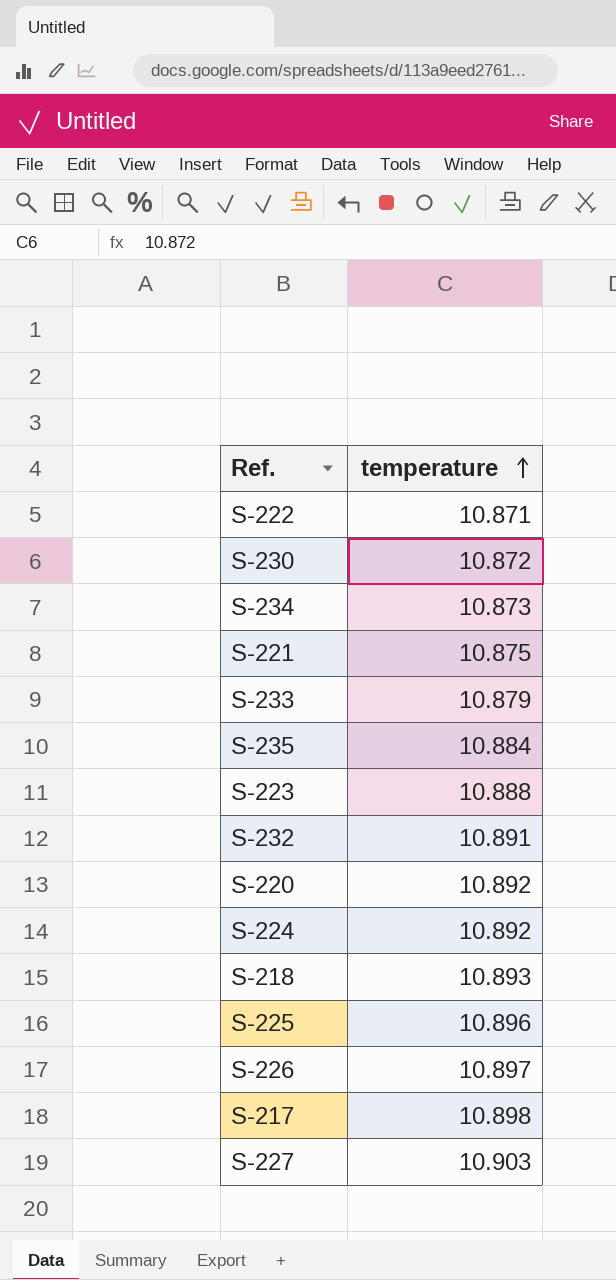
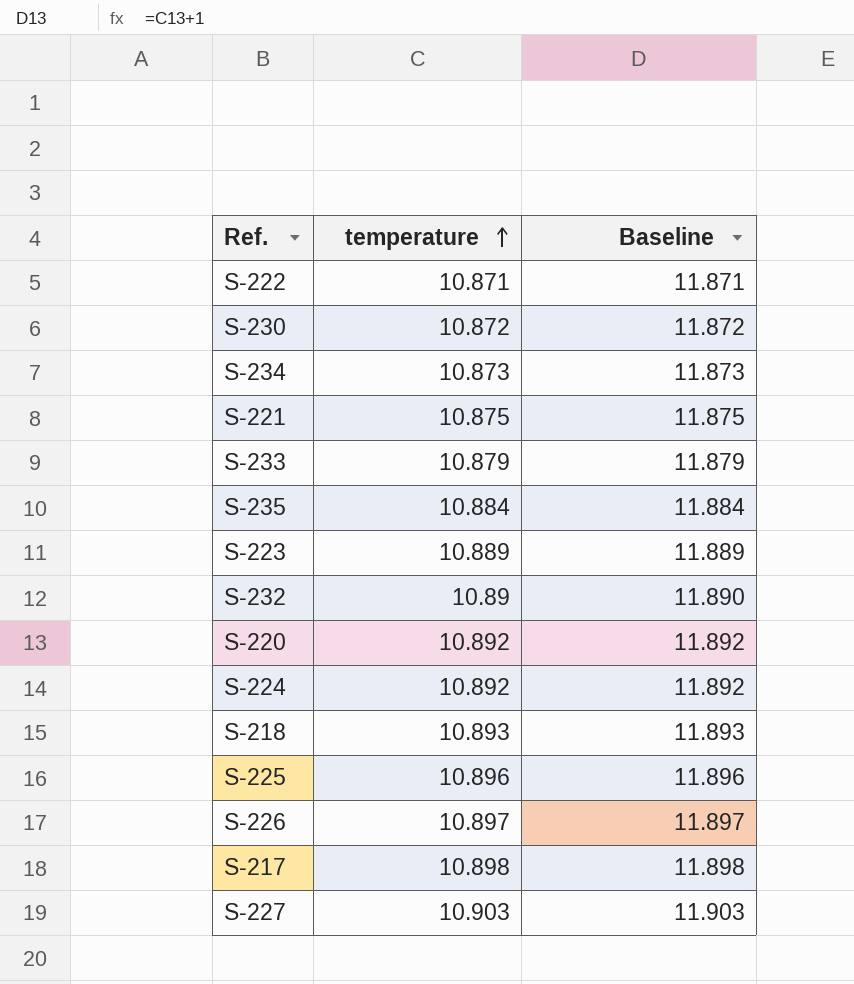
column Baseline | formula: none -> [temperature] + 1
S-223 | temperature: 10.888 -> 10.889
S-232 | temperature: 10.891 -> 10.89

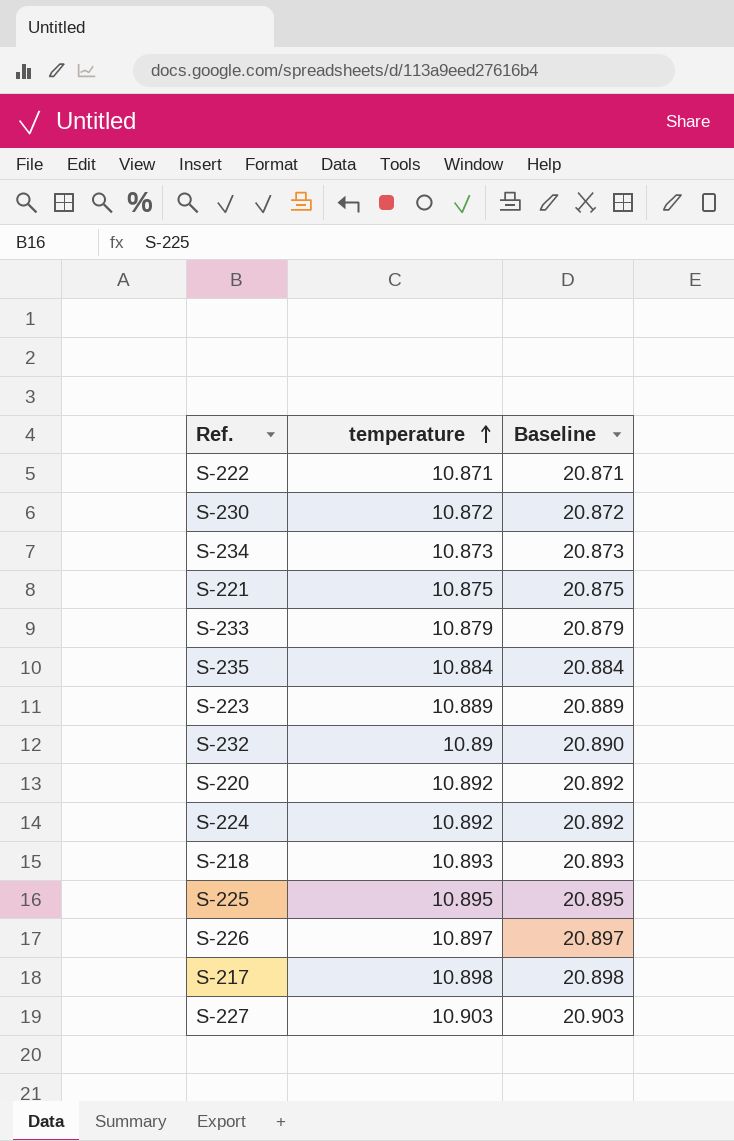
column Baseline | formula: [temperature] + 1 -> [temperature] + 10
S-225 | temperature: 10.896 -> 10.895

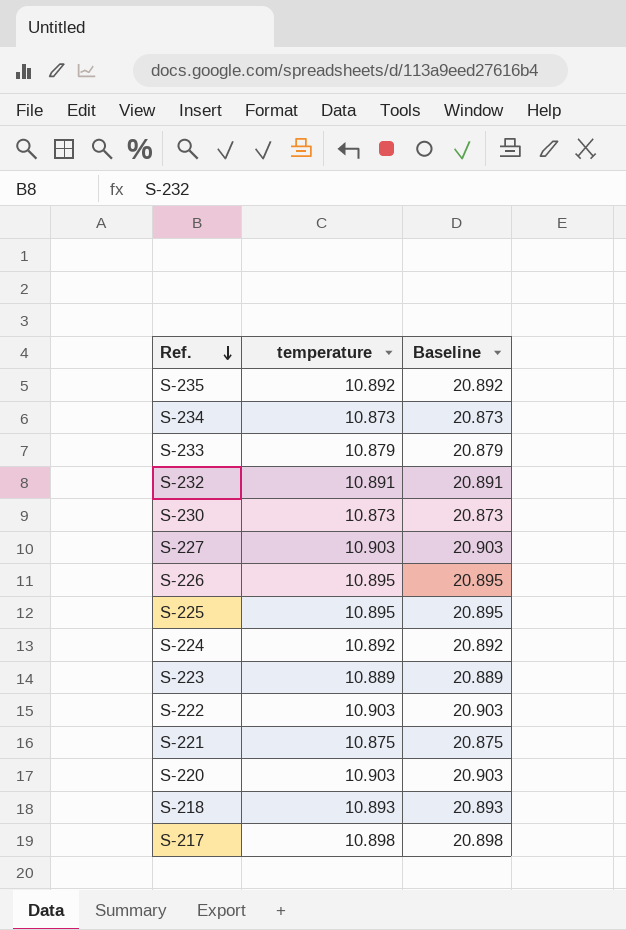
row order: temperature ascending -> Ref. descending
S-235 | temperature: 10.884 -> 10.892
S-235 | Baseline: 20.884 -> 20.892
S-232 | temperature: 10.89 -> 10.891
S-232 | Baseline: 20.890 -> 20.891
S-230 | temperature: 10.872 -> 10.873
S-230 | Baseline: 20.872 -> 20.873
S-226 | temperature: 10.897 -> 10.895
S-226 | Baseline: 20.897 -> 20.895
S-222 | temperature: 10.871 -> 10.903
S-222 | Baseline: 20.871 -> 20.903
S-220 | temperature: 10.892 -> 10.903
S-220 | Baseline: 20.892 -> 20.903

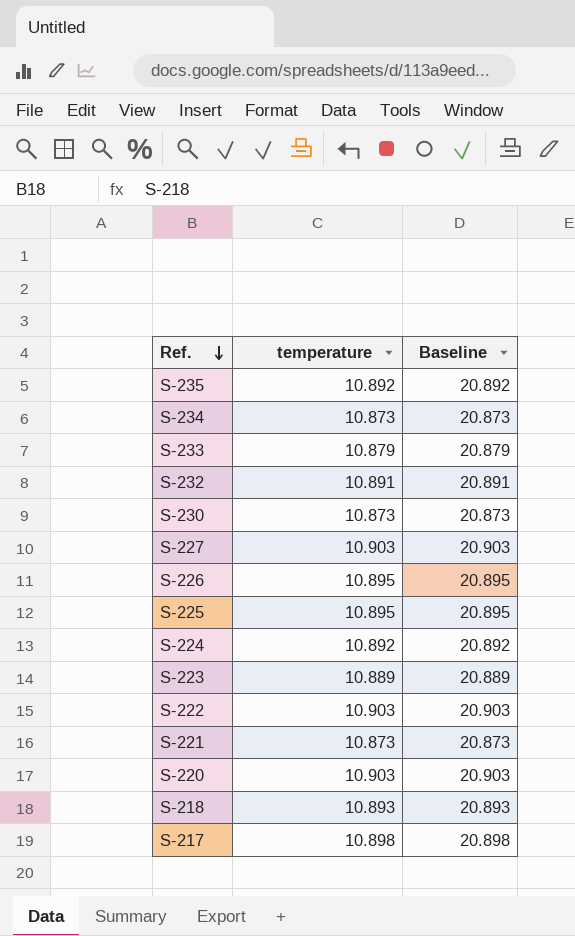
S-221 | temperature: 10.875 -> 10.873
S-221 | Baseline: 20.875 -> 20.873

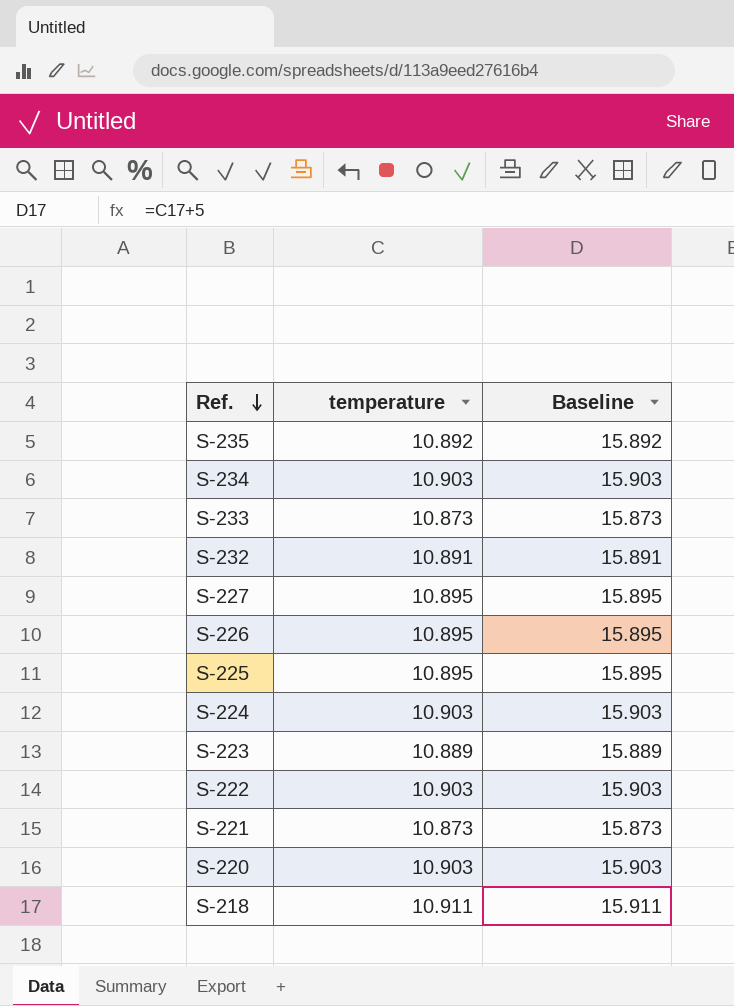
column Baseline | formula: [temperature] + 10 -> [temperature] + 5
row S-230: 10.873 | 20.873 -> none
row S-217: 10.898 | 20.898 -> none
S-234 | temperature: 10.873 -> 10.903
S-233 | temperature: 10.879 -> 10.873
S-227 | temperature: 10.903 -> 10.895
S-224 | temperature: 10.892 -> 10.903
S-218 | temperature: 10.893 -> 10.911

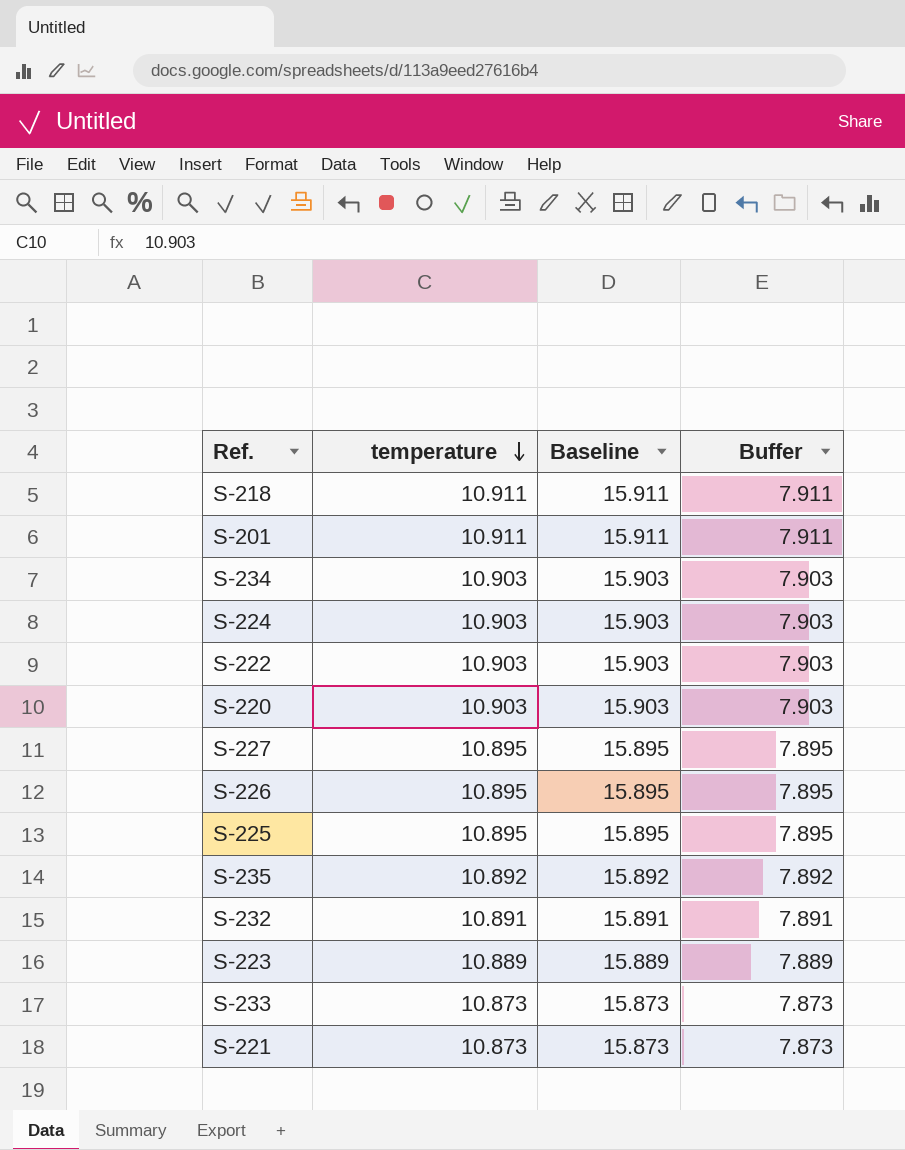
row order: Ref. descending -> temperature descending
column Buffer | formula: none -> [temperature] - 3
row S-201: none -> 10.911 | 15.911 | 7.911

